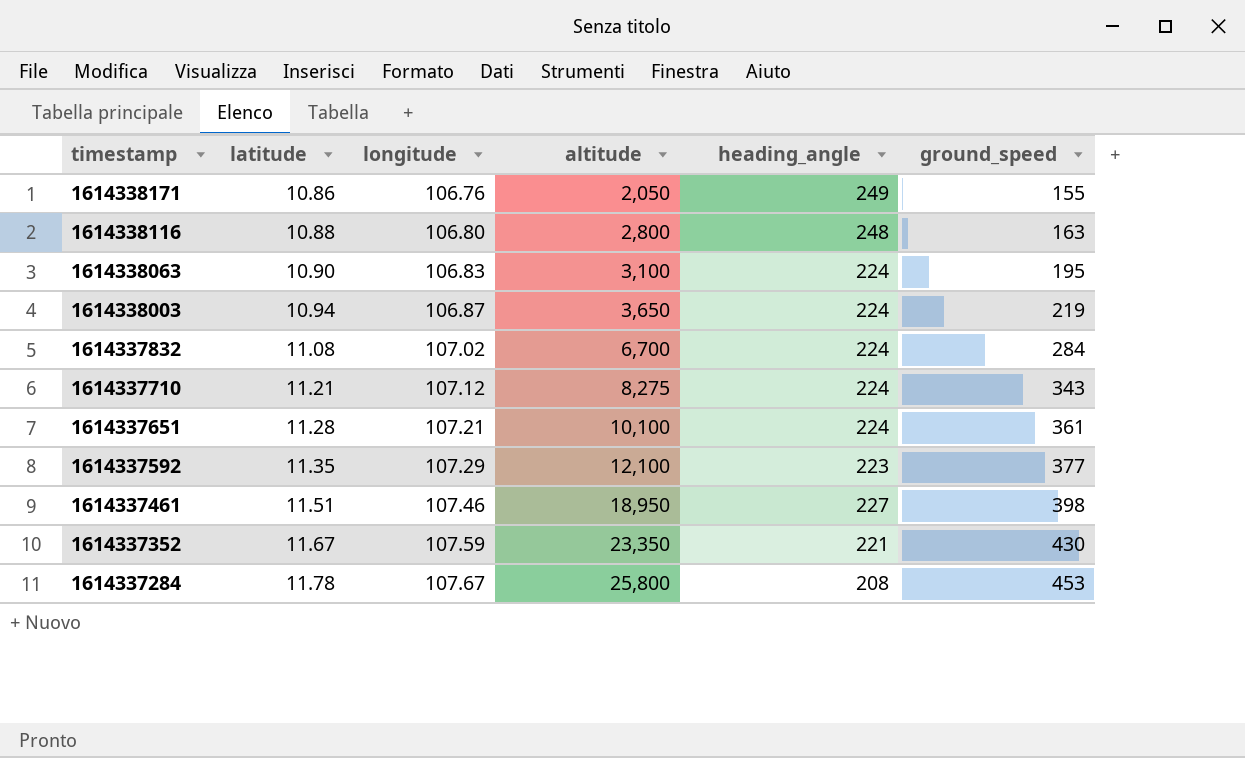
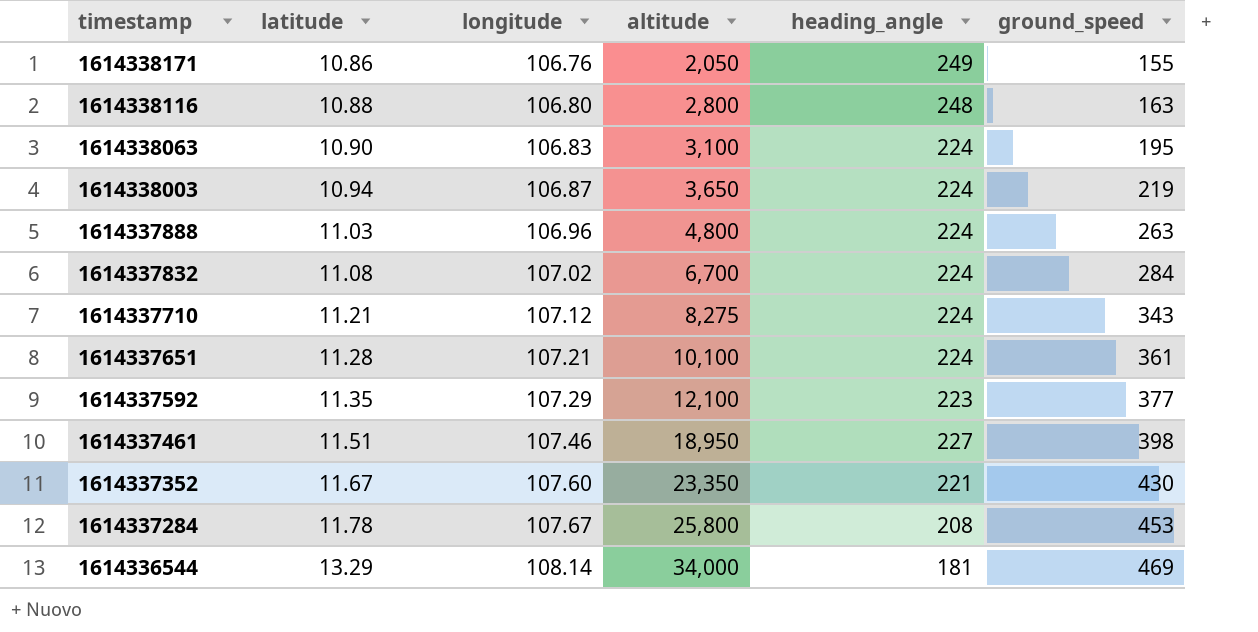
row 1614337888: none -> 11.03 | 106.96 | 4,800 | 224 | 263
1614337352 | longitude: 107.59 -> 107.60
row 1614336544: none -> 13.29 | 108.14 | 34,000 | 181 | 469

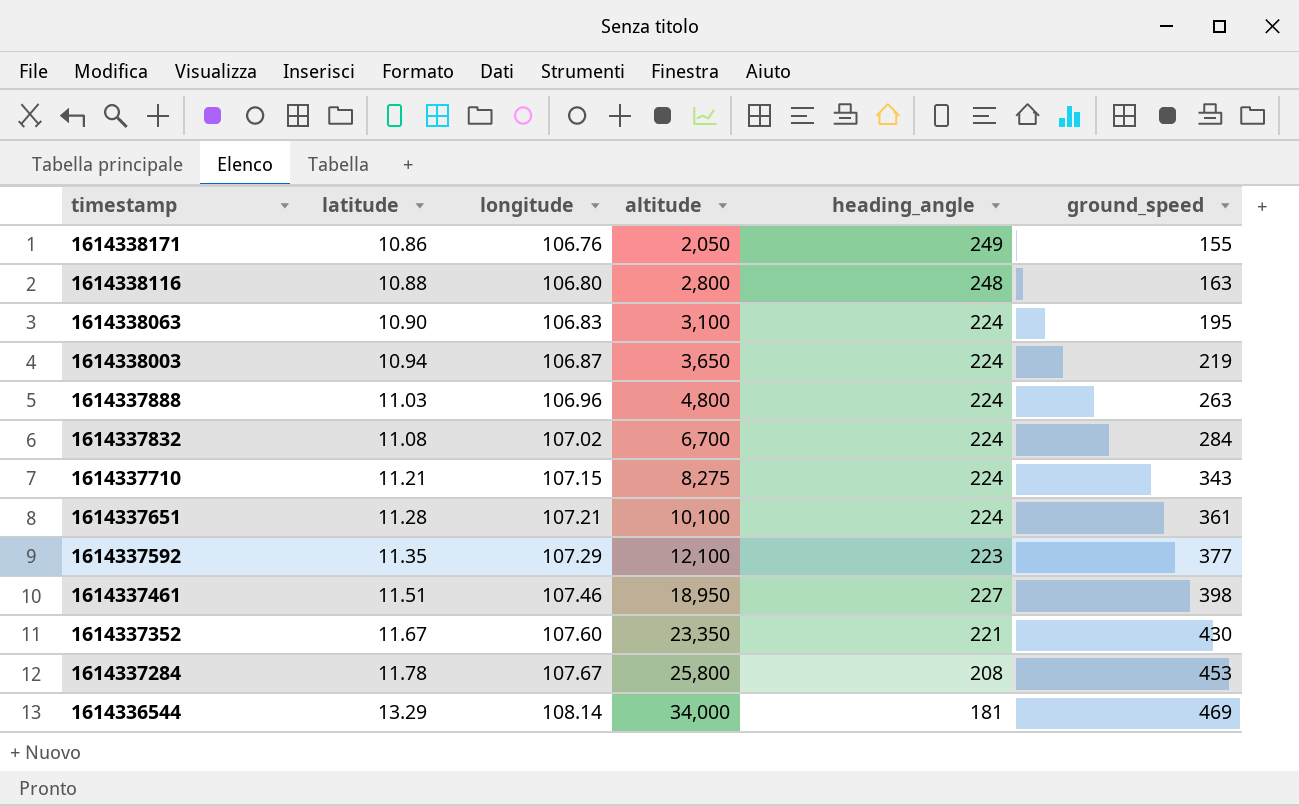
1614337710 | longitude: 107.12 -> 107.15

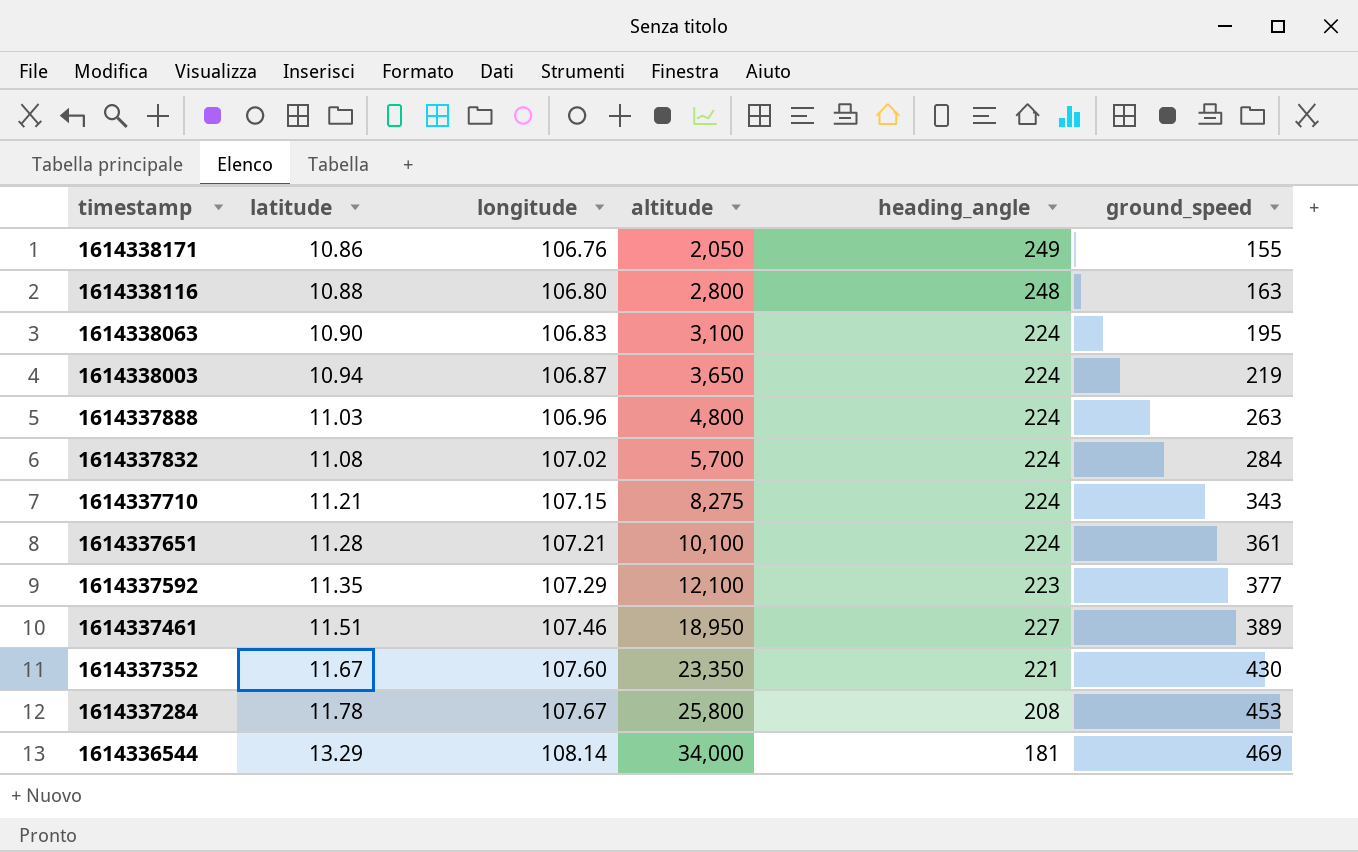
1614337832 | altitude: 6,700 -> 5,700
1614337461 | ground_speed: 398 -> 389

